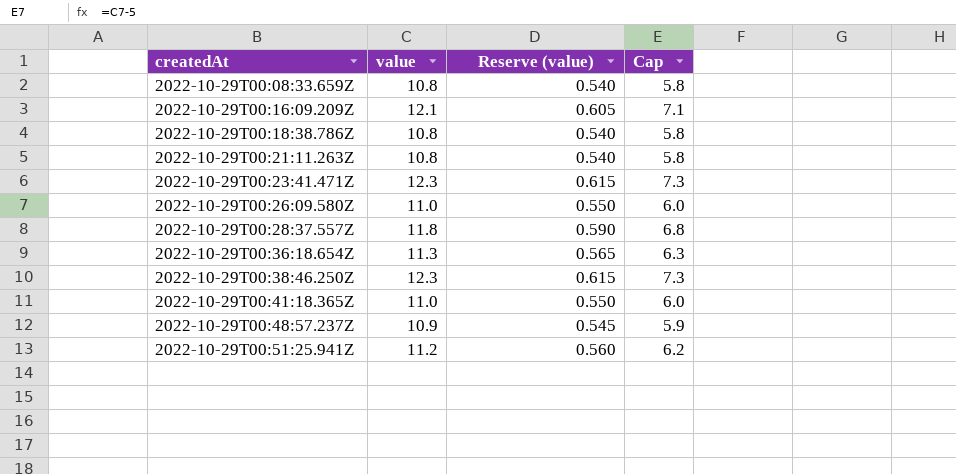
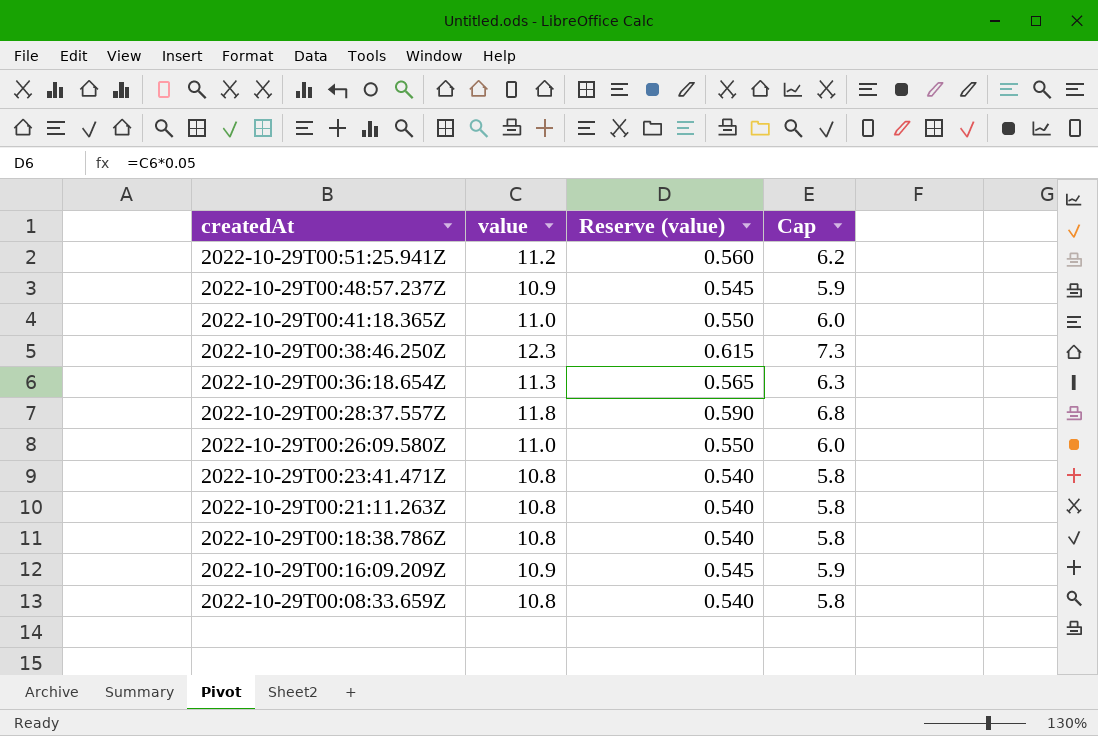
row order: createdAt ascending -> createdAt descending
2022-10-29T00:23:41.471Z | value: 12.3 -> 10.8
2022-10-29T00:23:41.471Z | Reserve (value): 0.615 -> 0.540
2022-10-29T00:23:41.471Z | Cap: 7.3 -> 5.8
2022-10-29T00:16:09.209Z | value: 12.1 -> 10.9
2022-10-29T00:16:09.209Z | Reserve (value): 0.605 -> 0.545
2022-10-29T00:16:09.209Z | Cap: 7.1 -> 5.9

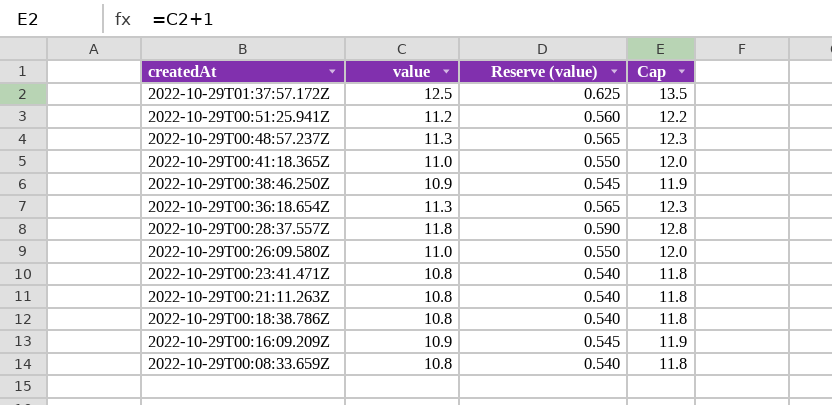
column Cap | formula: [value] - 5 -> [value] + 1
row 2022-10-29T01:37:57.172Z: none -> 12.5 | 0.625 | 13.5
2022-10-29T00:48:57.237Z | value: 10.9 -> 11.3
2022-10-29T00:48:57.237Z | Reserve (value): 0.545 -> 0.565
2022-10-29T00:38:46.250Z | value: 12.3 -> 10.9
2022-10-29T00:38:46.250Z | Reserve (value): 0.615 -> 0.545

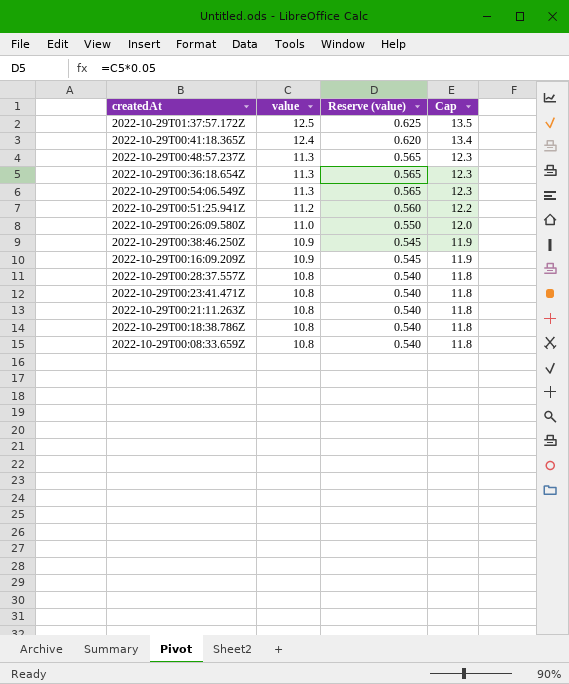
row order: createdAt descending -> value descending
2022-10-29T00:41:18.365Z | value: 11.0 -> 12.4
2022-10-29T00:41:18.365Z | Reserve (value): 0.550 -> 0.620
2022-10-29T00:41:18.365Z | Cap: 12.0 -> 13.4
row 2022-10-29T00:54:06.549Z: none -> 11.3 | 0.565 | 12.3
2022-10-29T00:28:37.557Z | value: 11.8 -> 10.8
2022-10-29T00:28:37.557Z | Reserve (value): 0.590 -> 0.540
2022-10-29T00:28:37.557Z | Cap: 12.8 -> 11.8

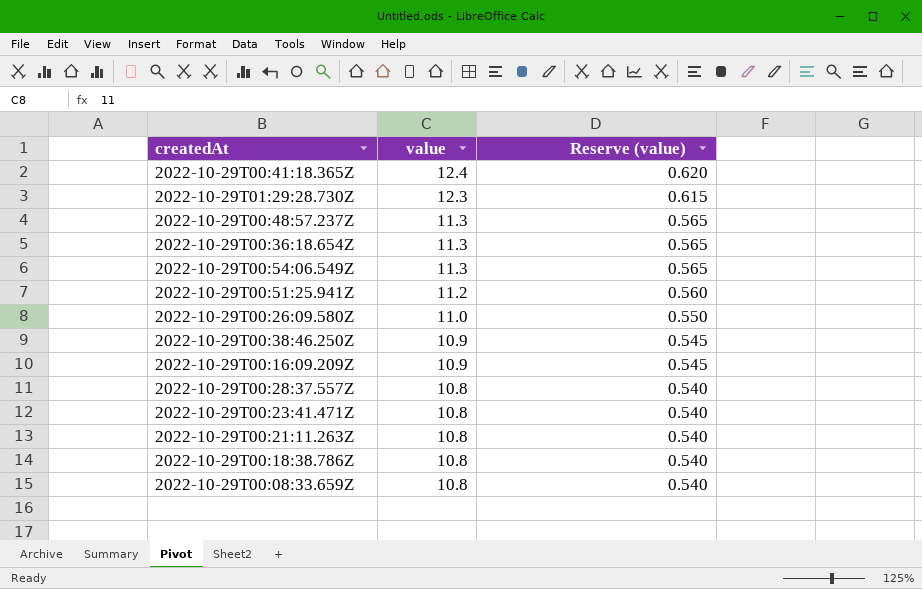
column Cap | formula: [value] + 1 -> none
row 2022-10-29T01:37:57.172Z: 12.5 | 0.625 | 13.5 -> none
row 2022-10-29T01:29:28.730Z: none -> 12.3 | 0.615

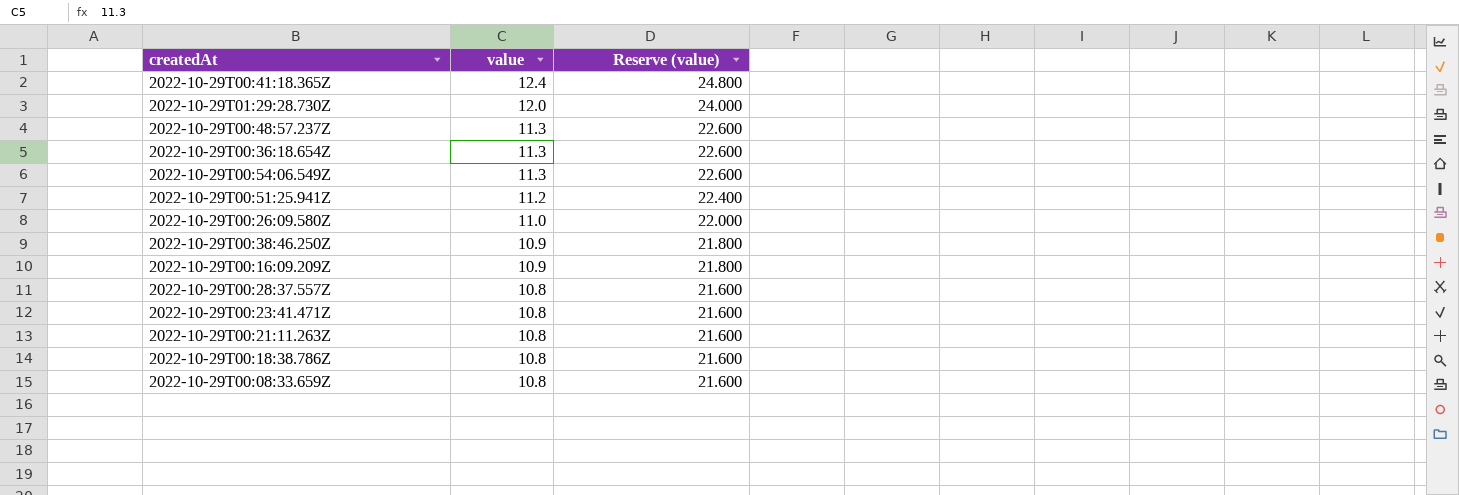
column Reserve (value) | formula: [value] * 0.05 -> [value] * 2
2022-10-29T01:29:28.730Z | value: 12.3 -> 12.0

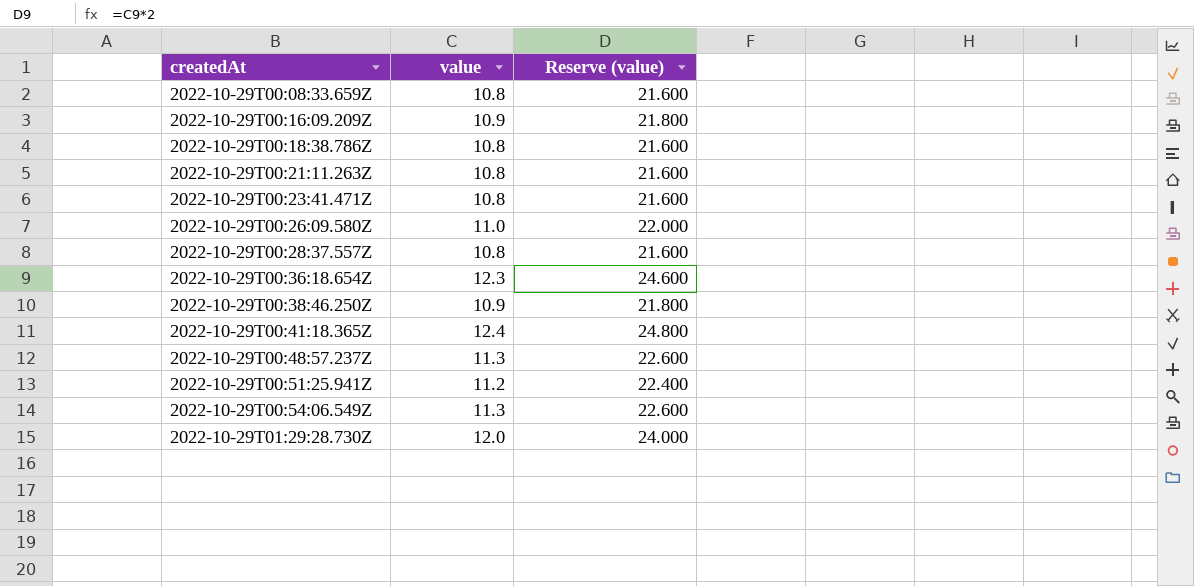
row order: value descending -> createdAt ascending
2022-10-29T00:36:18.654Z | value: 11.3 -> 12.3
2022-10-29T00:36:18.654Z | Reserve (value): 22.600 -> 24.600

